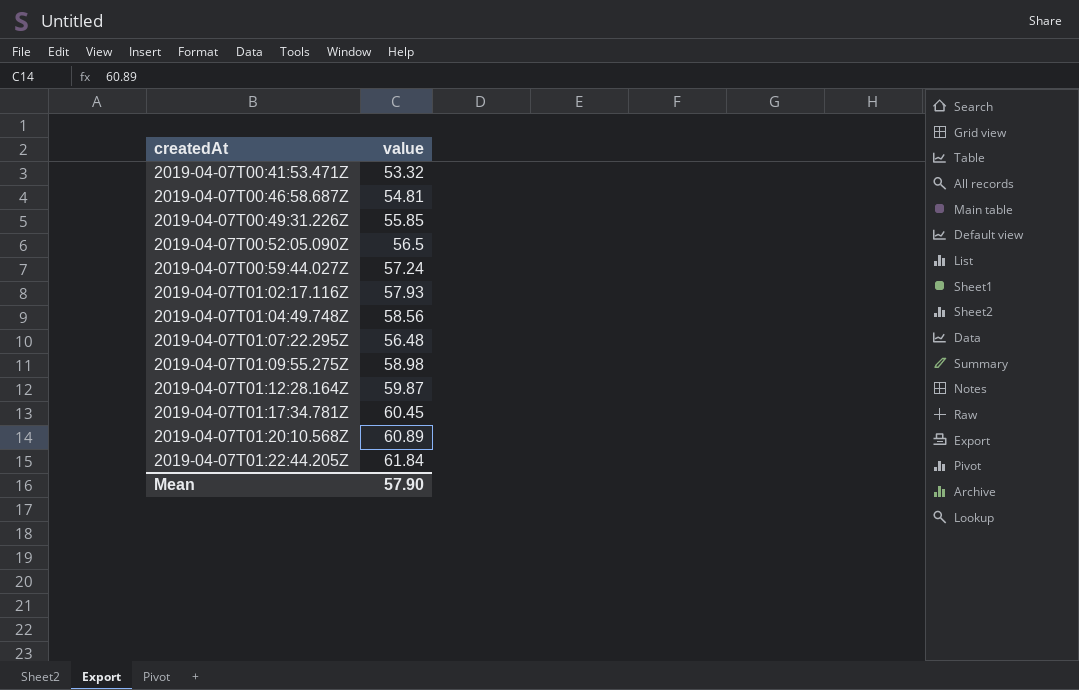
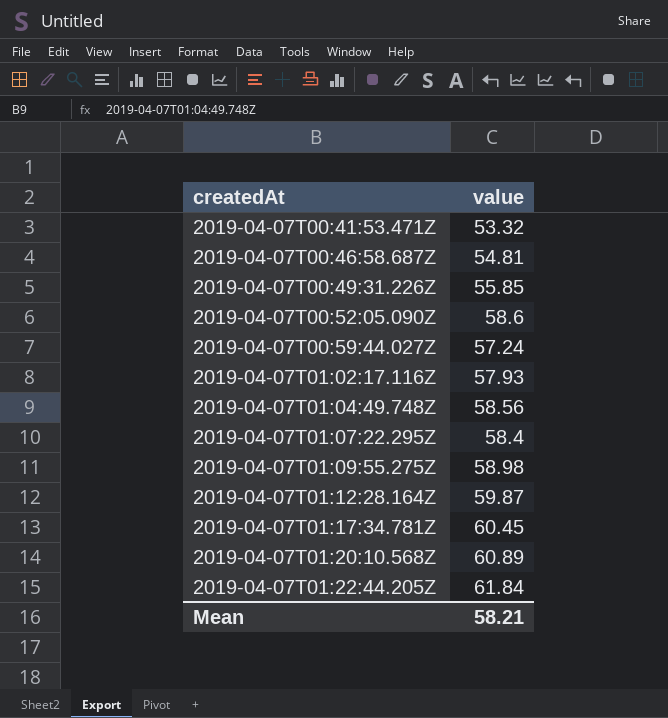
2019-04-07T00:52:05.090Z | value: 56.5 -> 58.6
2019-04-07T01:07:22.295Z | value: 56.48 -> 58.4
Mean | value: 57.90 -> 58.21

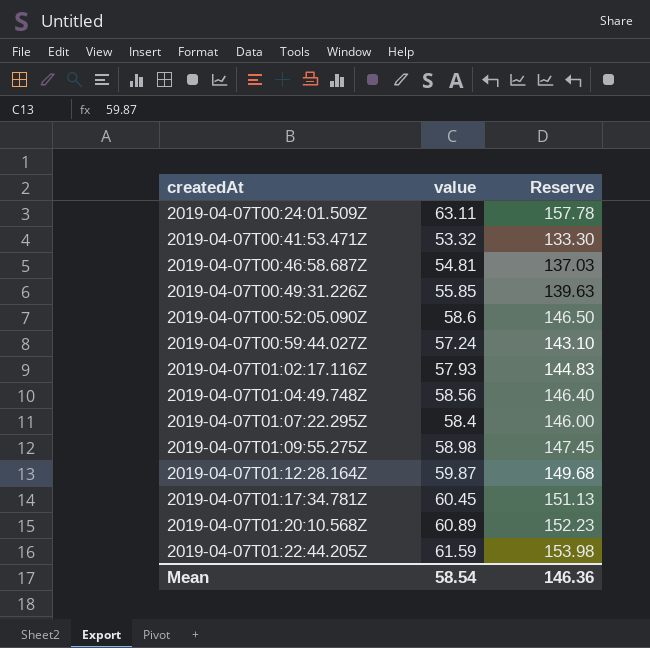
column Reserve | formula: none -> [value] * 2.5
row 2019-04-07T00:24:01.509Z: none -> 63.11 | 157.78
2019-04-07T01:22:44.205Z | value: 61.84 -> 61.59
Mean | value: 58.21 -> 58.54

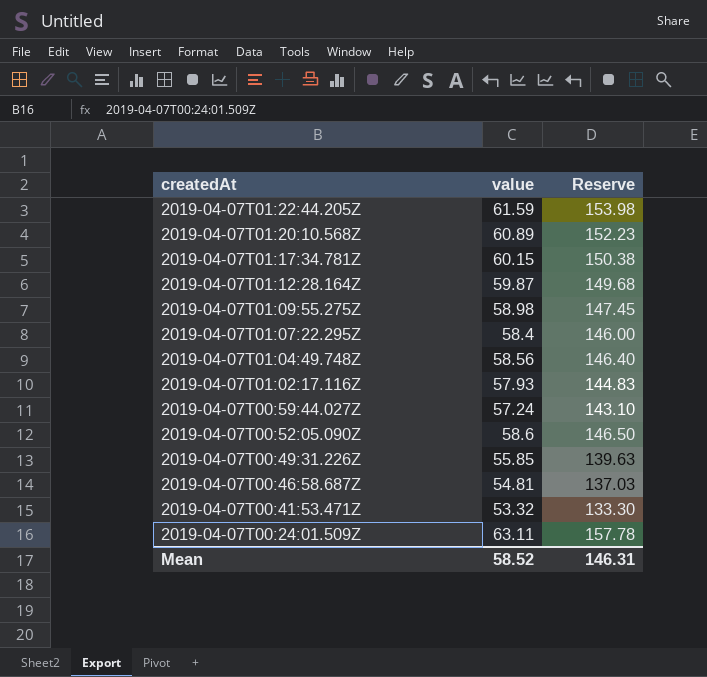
row order: createdAt ascending -> createdAt descending
2019-04-07T01:17:34.781Z | value: 60.45 -> 60.15
2019-04-07T01:17:34.781Z | Reserve: 151.13 -> 150.38
Mean | value: 58.54 -> 58.52
Mean | Reserve: 146.36 -> 146.31

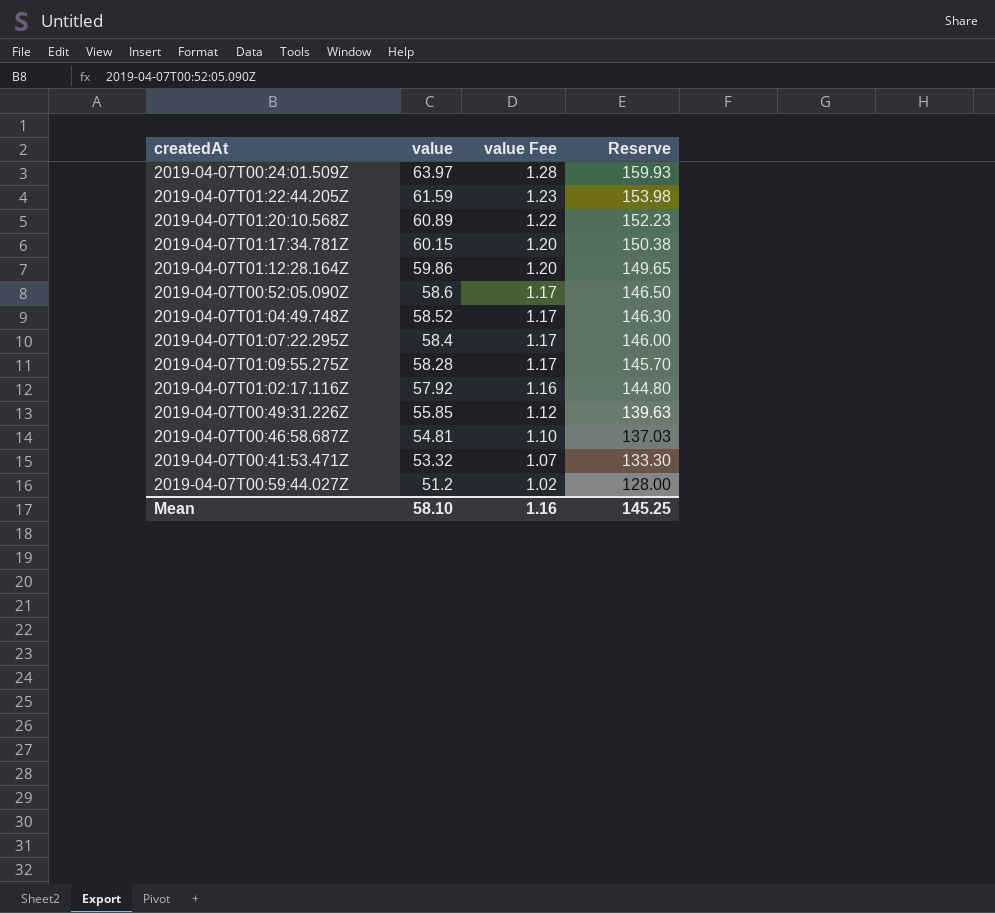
row order: createdAt descending -> value descending
column value Fee | formula: none -> [value] * 0.02
2019-04-07T00:24:01.509Z | value: 63.11 -> 63.97
2019-04-07T00:24:01.509Z | Reserve: 157.78 -> 159.93
2019-04-07T01:12:28.164Z | value: 59.87 -> 59.86
2019-04-07T01:12:28.164Z | Reserve: 149.68 -> 149.65
2019-04-07T01:04:49.748Z | value: 58.56 -> 58.52
2019-04-07T01:04:49.748Z | Reserve: 146.40 -> 146.30
2019-04-07T01:09:55.275Z | value: 58.98 -> 58.28
2019-04-07T01:09:55.275Z | Reserve: 147.45 -> 145.70
2019-04-07T01:02:17.116Z | value: 57.93 -> 57.92
2019-04-07T01:02:17.116Z | Reserve: 144.83 -> 144.80
2019-04-07T00:59:44.027Z | value: 57.24 -> 51.2
2019-04-07T00:59:44.027Z | Reserve: 143.10 -> 128.00
Mean | value: 58.52 -> 58.10
Mean | Reserve: 146.31 -> 145.25

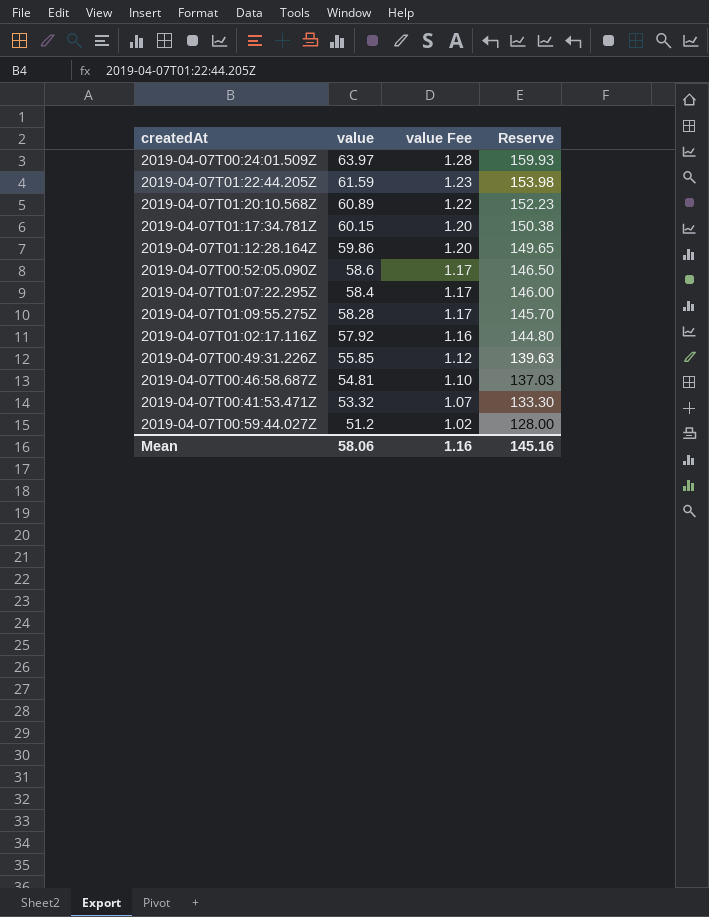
row 2019-04-07T01:04:49.748Z: 58.52 | 1.17 | 146.30 -> none
Mean | value: 58.10 -> 58.06
Mean | Reserve: 145.25 -> 145.16

